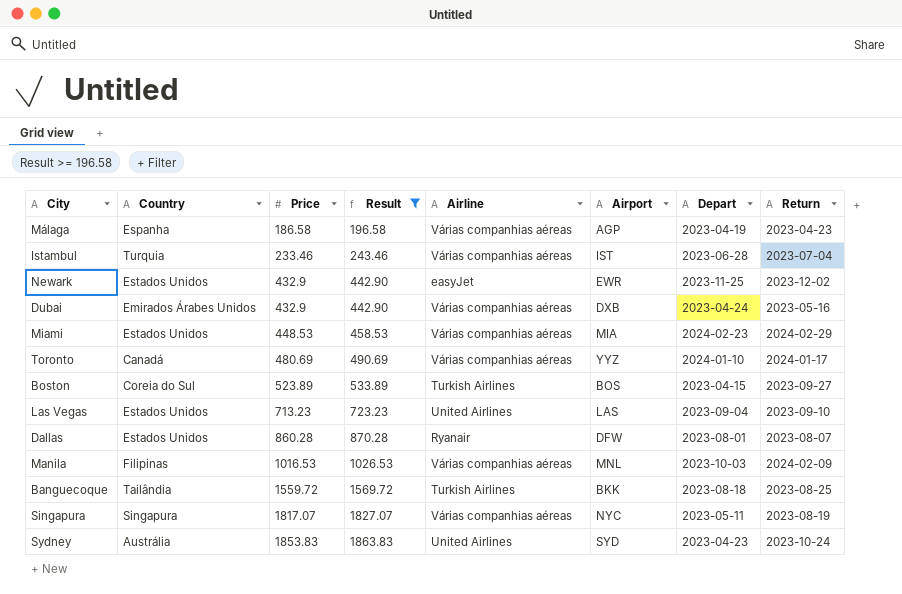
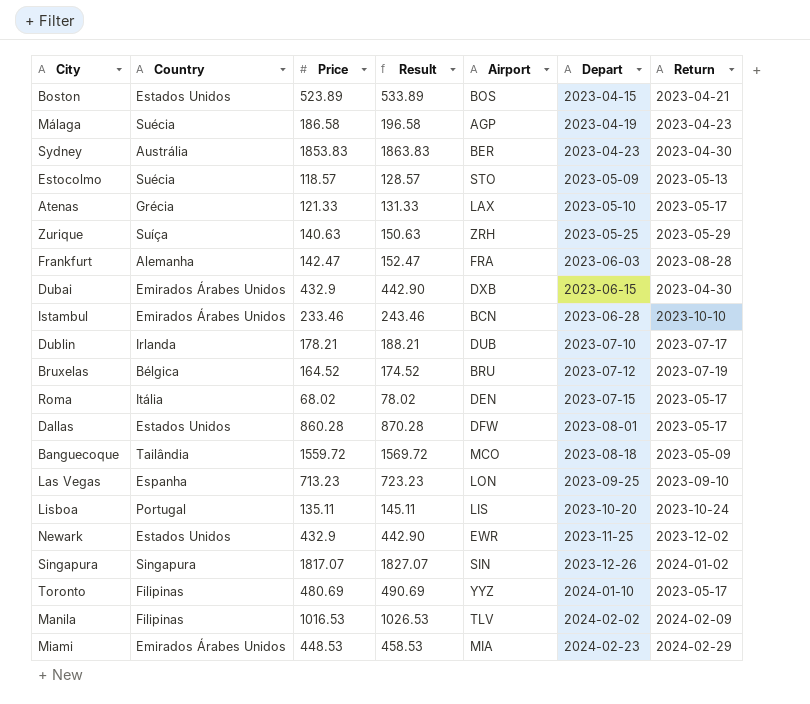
filter: Result >= 196.58 -> none
row order: Price ascending -> Depart ascending
column Airline | position: 5 -> none
Boston | Country: Coreia do Sul -> Estados Unidos
Boston | Return: 2023-09-27 -> 2023-04-21
Málaga | Country: Espanha -> Suécia
Sydney | Airport: SYD -> BER
Sydney | Return: 2023-10-24 -> 2023-04-30
Dubai | Depart: 2023-04-24 -> 2023-06-15
Dubai | Return: 2023-05-16 -> 2023-04-30
Istambul | Country: Turquia -> Emirados Árabes Unidos
Istambul | Airport: IST -> BCN
Istambul | Return: 2023-07-04 -> 2023-10-10
Dallas | Return: 2023-08-07 -> 2023-05-17
Banguecoque | Airport: BKK -> MCO
Banguecoque | Return: 2023-08-25 -> 2023-05-09
Las Vegas | Country: Estados Unidos -> Espanha
Las Vegas | Airport: LAS -> LON
Las Vegas | Depart: 2023-09-04 -> 2023-09-25
Singapura | Airport: NYC -> SIN
Singapura | Depart: 2023-05-11 -> 2023-12-26
Singapura | Return: 2023-08-19 -> 2024-01-02
Toronto | Country: Canadá -> Filipinas
Toronto | Return: 2024-01-17 -> 2023-05-17
Manila | Airport: MNL -> TLV
Manila | Depart: 2023-10-03 -> 2024-02-02
Miami | Country: Estados Unidos -> Emirados Árabes Unidos

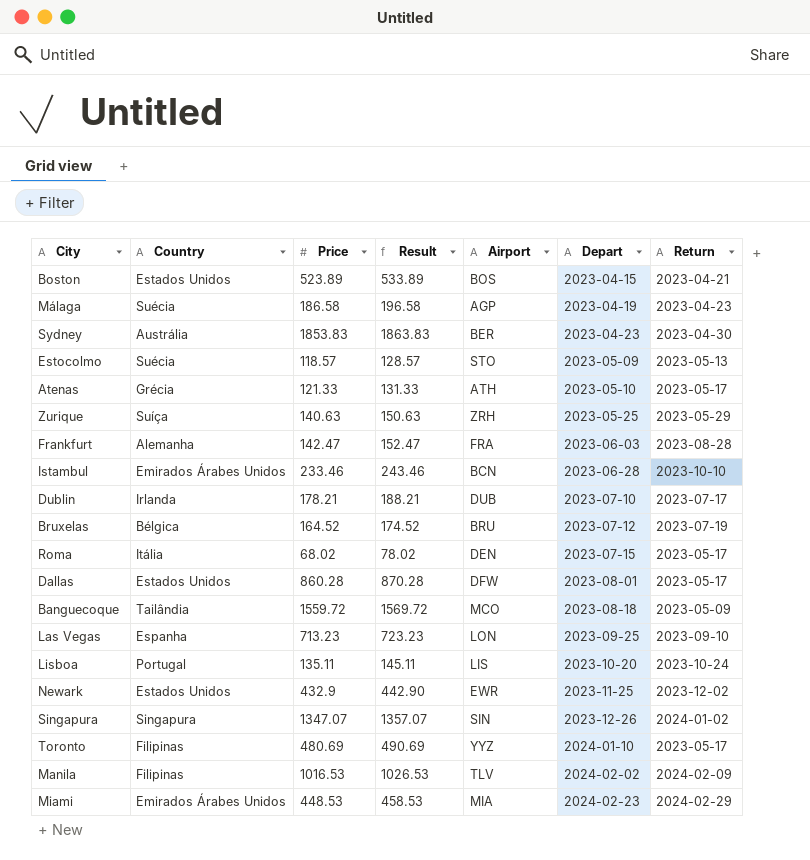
row Dubai: Emirados Árabes Unidos | 432.9 | 442.90 | DXB | 2023-06-15 | 2023-04-30 -> none
Atenas | Airport: LAX -> ATH
Singapura | Price: 1817.07 -> 1347.07
Singapura | Result: 1827.07 -> 1357.07

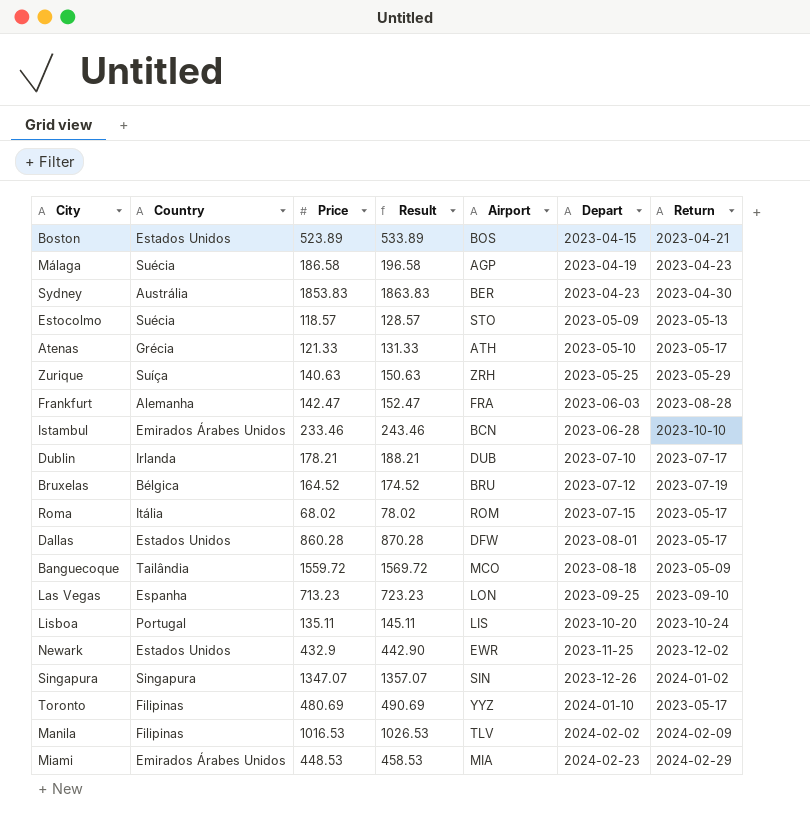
Roma | Airport: DEN -> ROM

